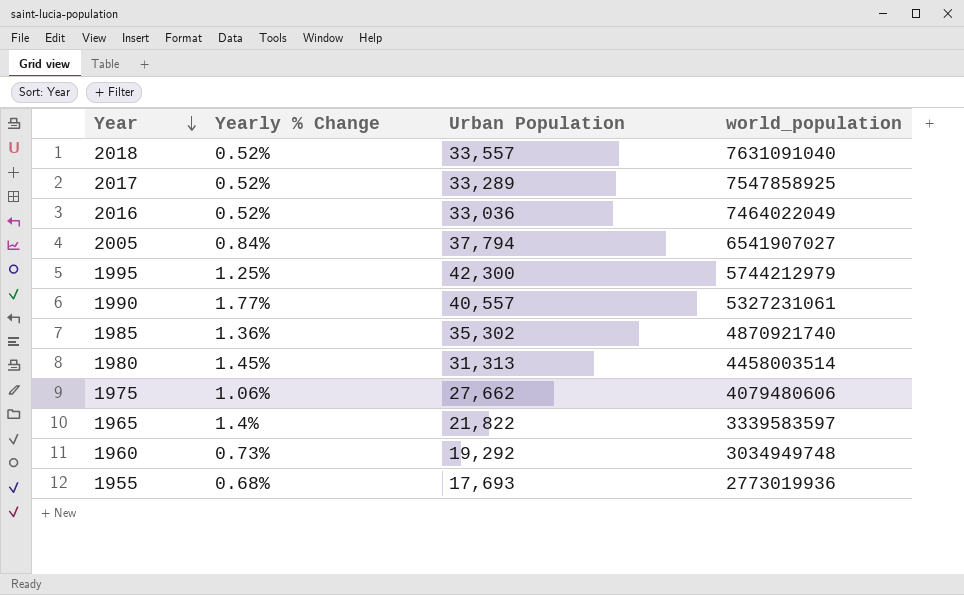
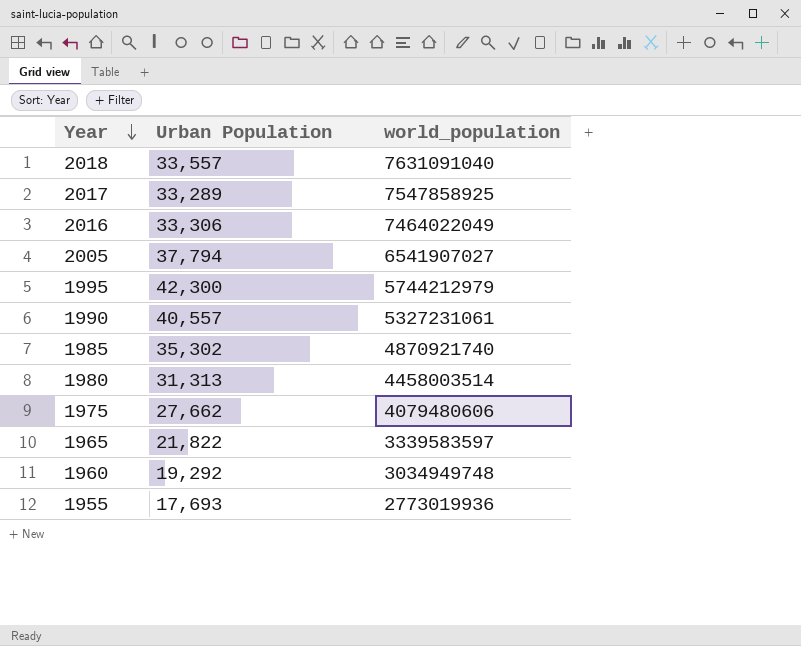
column Yearly % Change | position: 2 -> none
2016 | Urban Population: 33,036 -> 33,306

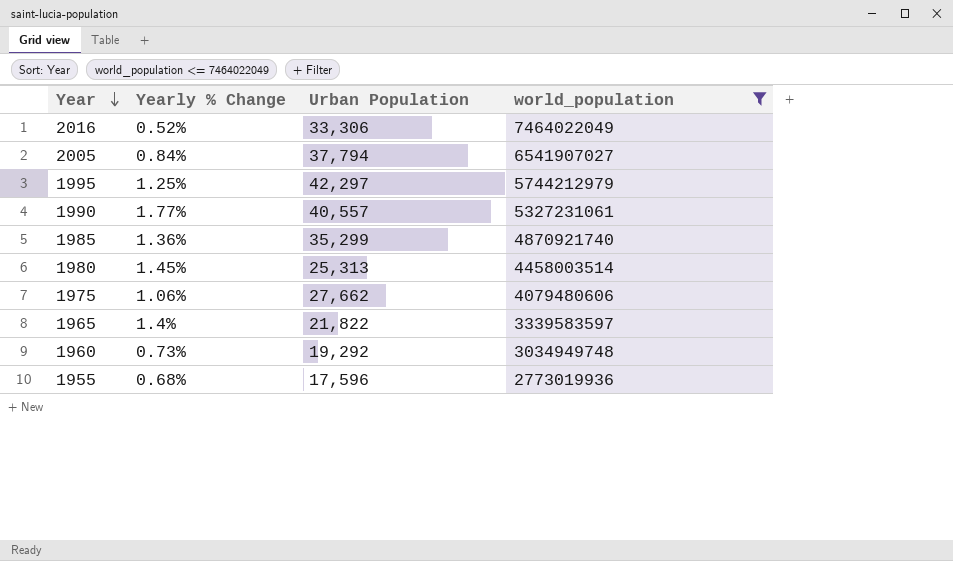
filter: none -> world_population <= 7464022049
column Yearly % Change | position: none -> 2
1995 | Urban Population: 42,300 -> 42,297
1985 | Urban Population: 35,302 -> 35,299
1980 | Urban Population: 31,313 -> 25,313
1955 | Urban Population: 17,693 -> 17,596

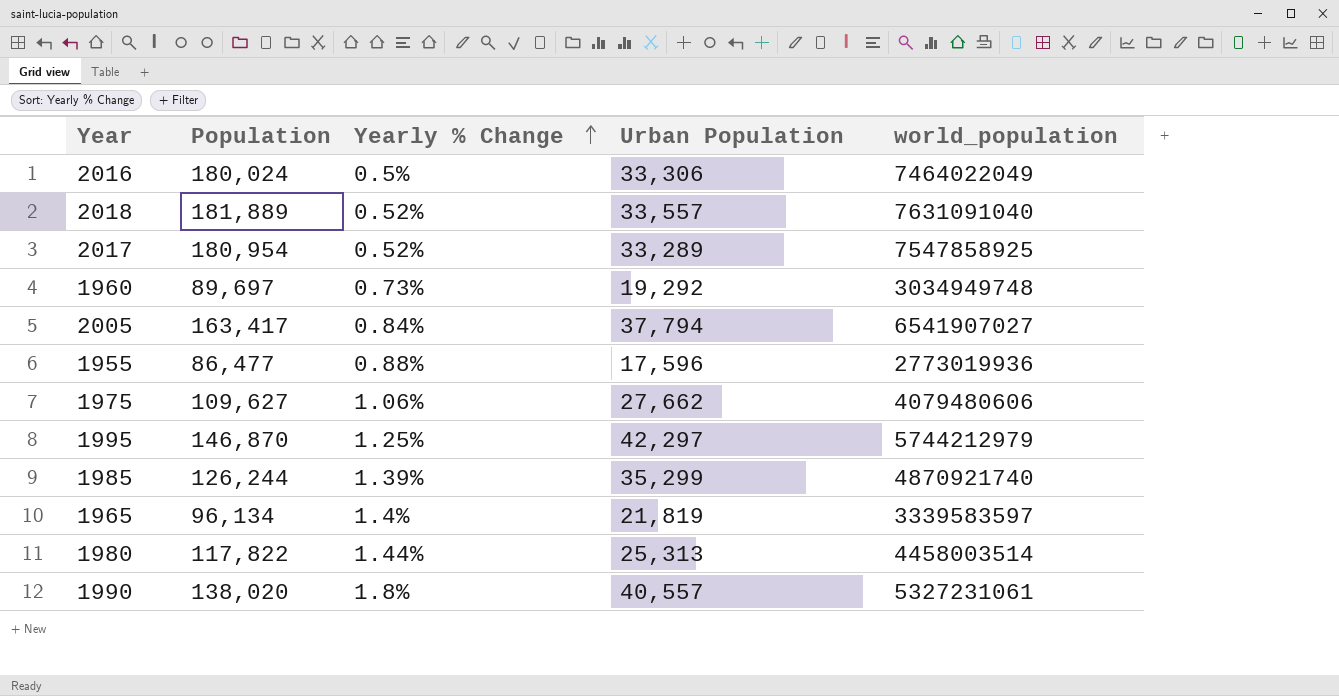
filter: world_population <= 7464022049 -> none
row order: Year descending -> Yearly % Change ascending
column Population | position: none -> 2
2016 | Yearly % Change: 0.52% -> 0.5%
1955 | Yearly % Change: 0.68% -> 0.88%
1985 | Yearly % Change: 1.36% -> 1.39%
1965 | Urban Population: 21,822 -> 21,819
1980 | Yearly % Change: 1.45% -> 1.44%
1990 | Yearly % Change: 1.77% -> 1.8%

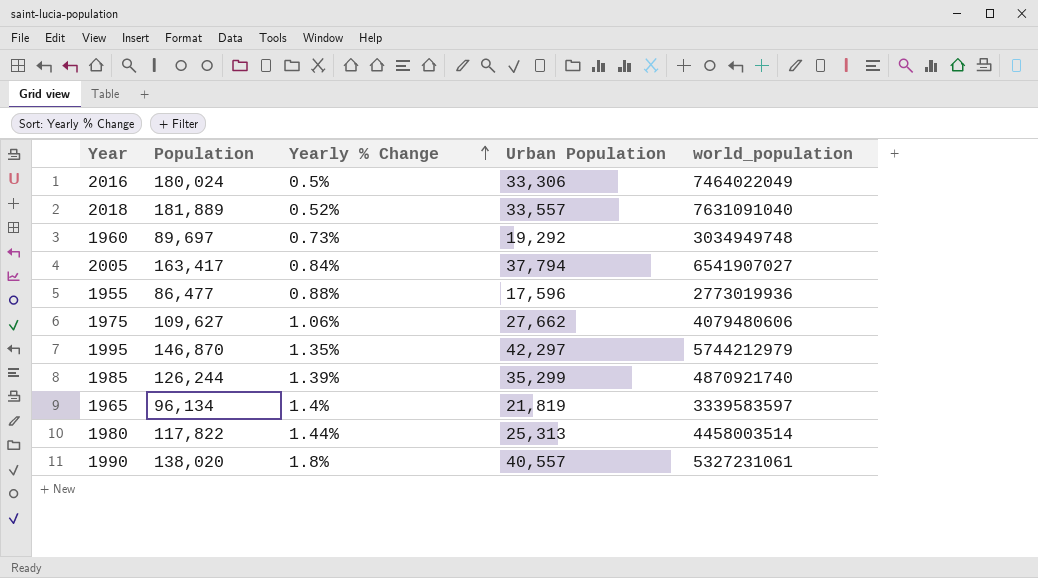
row 2017: 180,954 | 0.52% | 33,289 | 7547858925 -> none
1995 | Yearly % Change: 1.25% -> 1.35%

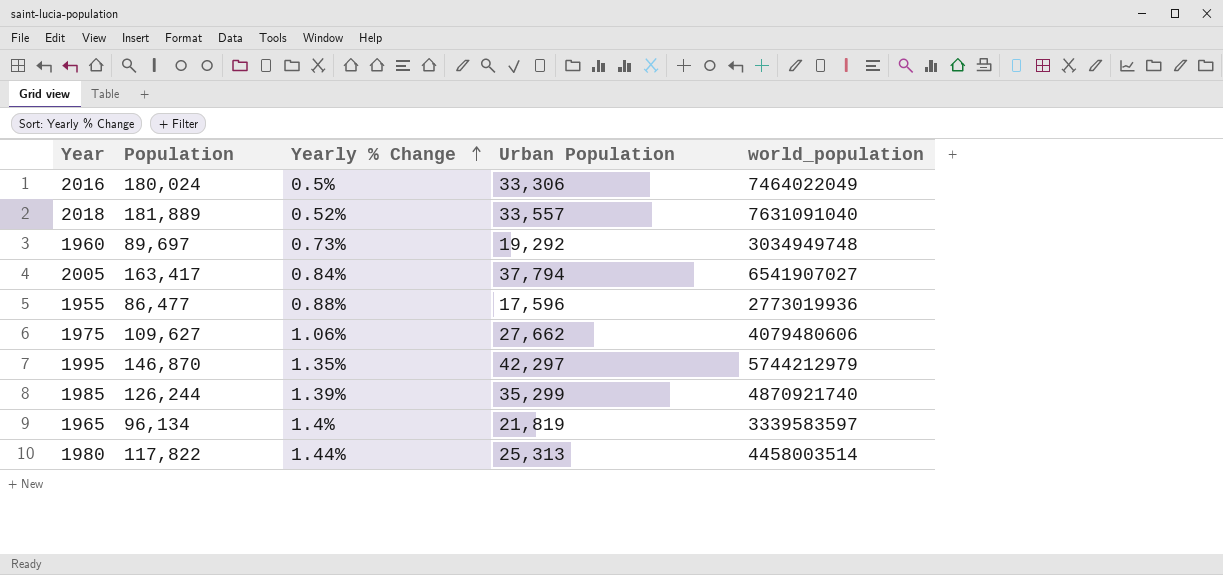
row 1990: 138,020 | 1.8% | 40,557 | 5327231061 -> none

